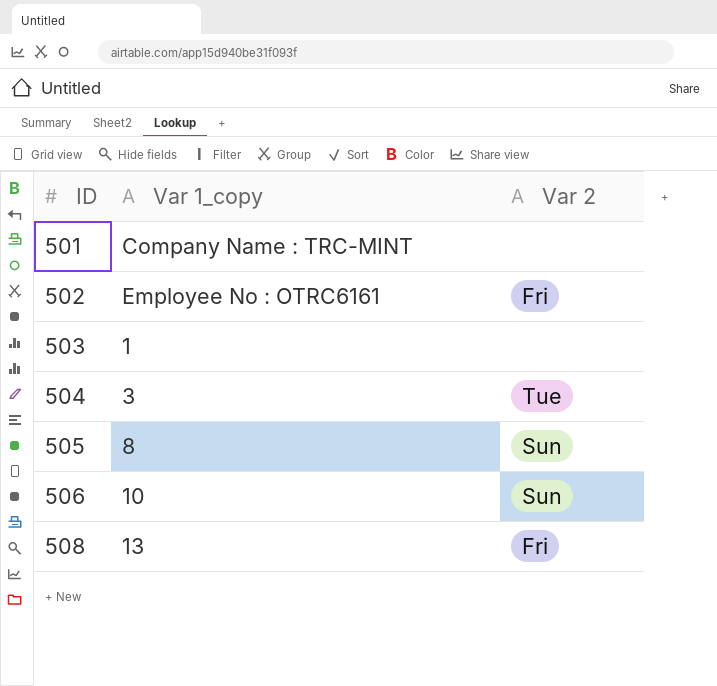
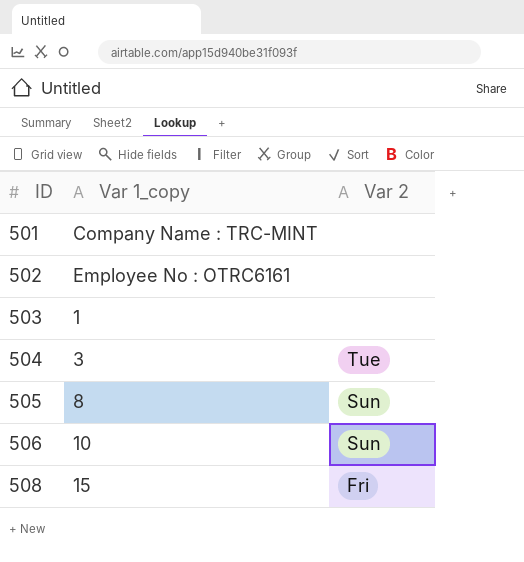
502 | Var 2: Fri -> none
508 | Var 1_copy: 13 -> 15

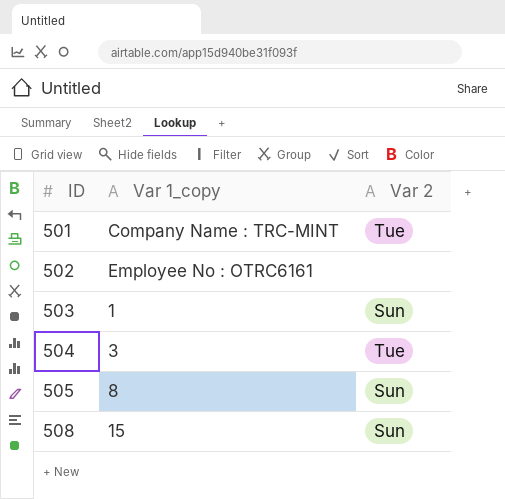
row 506: 10 | Sun -> none
501 | Var 2: none -> Tue
503 | Var 2: none -> Sun
508 | Var 2: Fri -> Sun

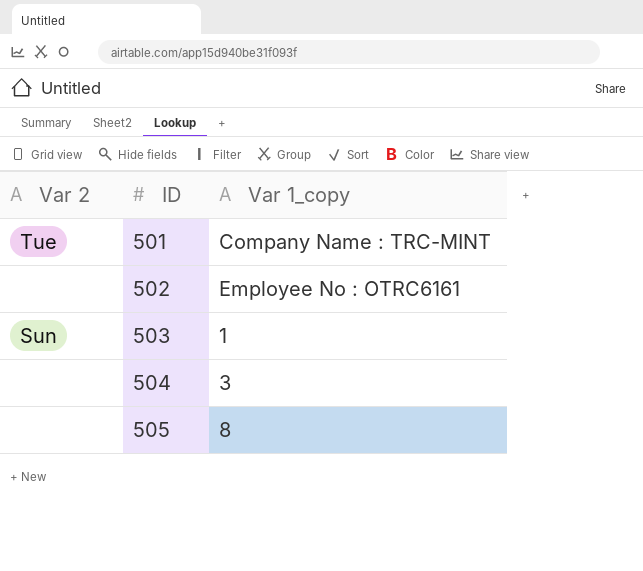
column Var 2 | position: 3 -> 1
row 508: 15 | Sun -> none
504 | Var 2: Tue -> none
505 | Var 2: Sun -> none

